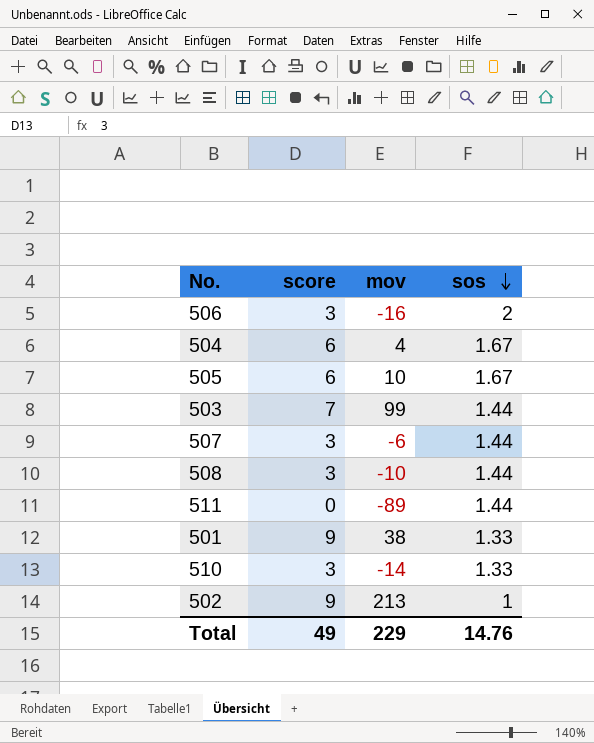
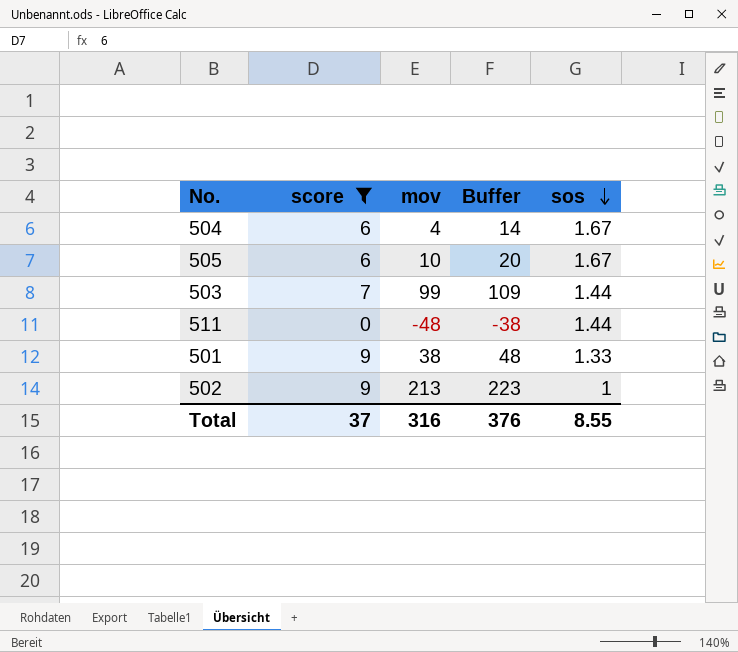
filter: none -> score != 3
column Buffer | formula: none -> [mov] + 10
511 | mov: -89 -> -48
Total | score: 49 -> 37
Total | mov: 229 -> 316
Total | sos: 14.76 -> 8.55

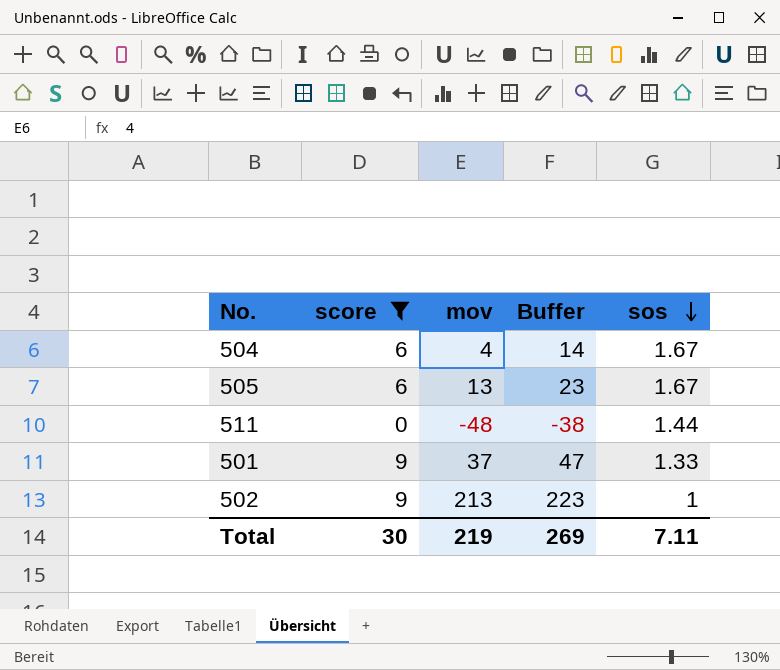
row 503: 7 | 99 | 109 | 1.44 -> none
505 | mov: 10 -> 13
505 | Buffer: 20 -> 23
501 | mov: 38 -> 37
501 | Buffer: 48 -> 47
Total | score: 37 -> 30
Total | mov: 316 -> 219
Total | Buffer: 376 -> 269
Total | sos: 8.55 -> 7.11

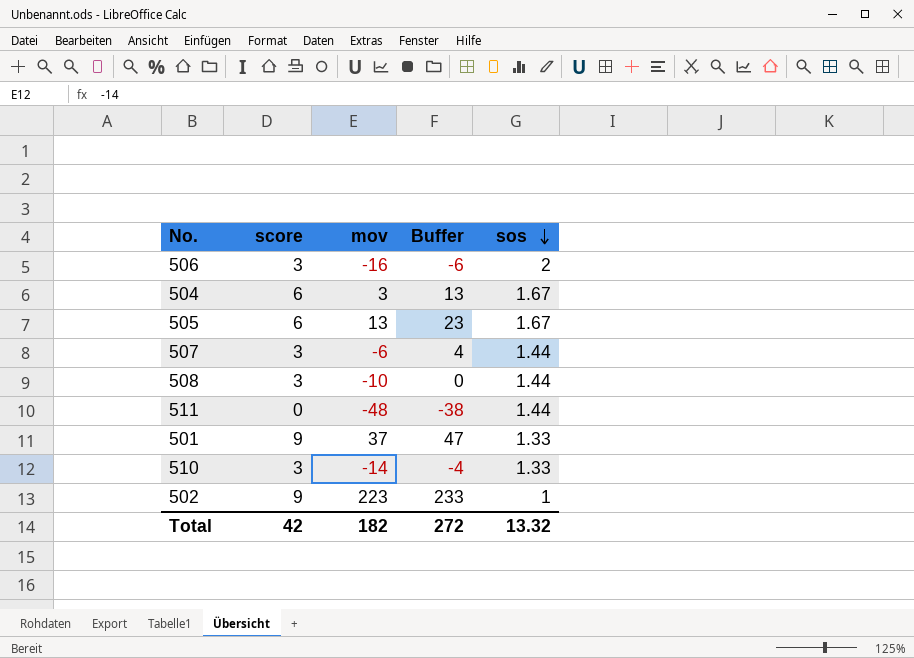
filter: score != 3 -> none
504 | mov: 4 -> 3
504 | Buffer: 14 -> 13
502 | mov: 213 -> 223
502 | Buffer: 223 -> 233
Total | score: 30 -> 42
Total | mov: 219 -> 182
Total | Buffer: 269 -> 272
Total | sos: 7.11 -> 13.32

